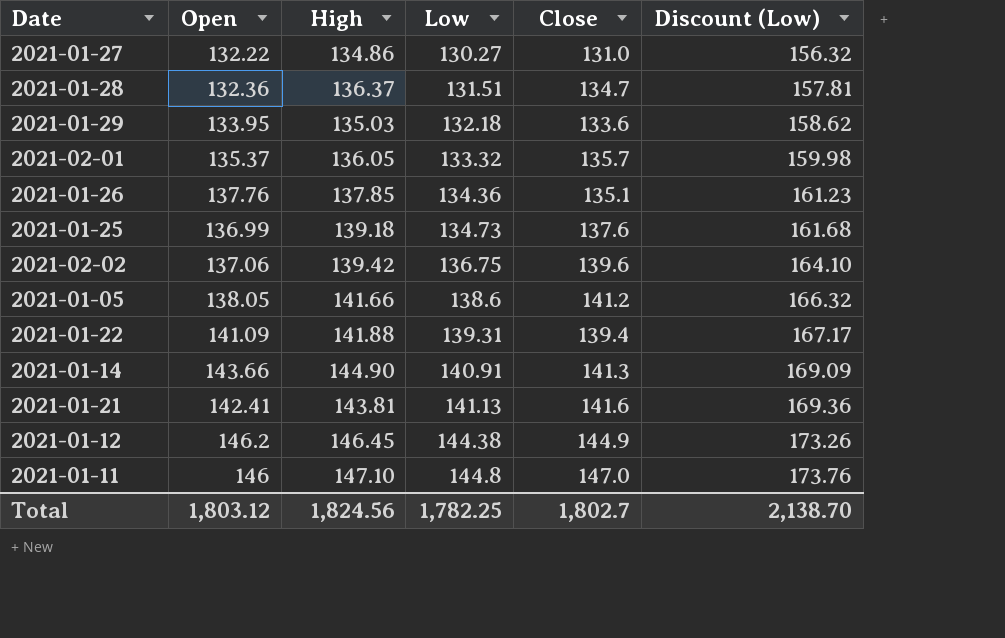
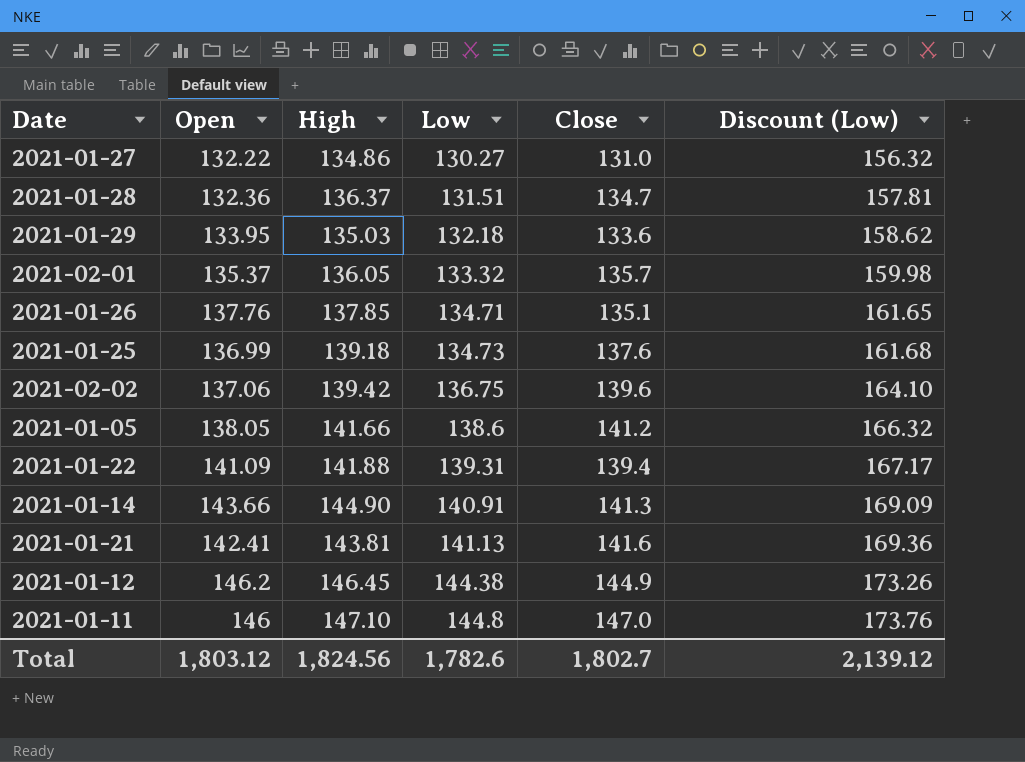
2021-01-26 | Low: 134.36 -> 134.71
2021-01-26 | Discount (Low): 161.23 -> 161.65
Total | Low: 1,782.25 -> 1,782.6
Total | Discount (Low): 2,138.70 -> 2,139.12

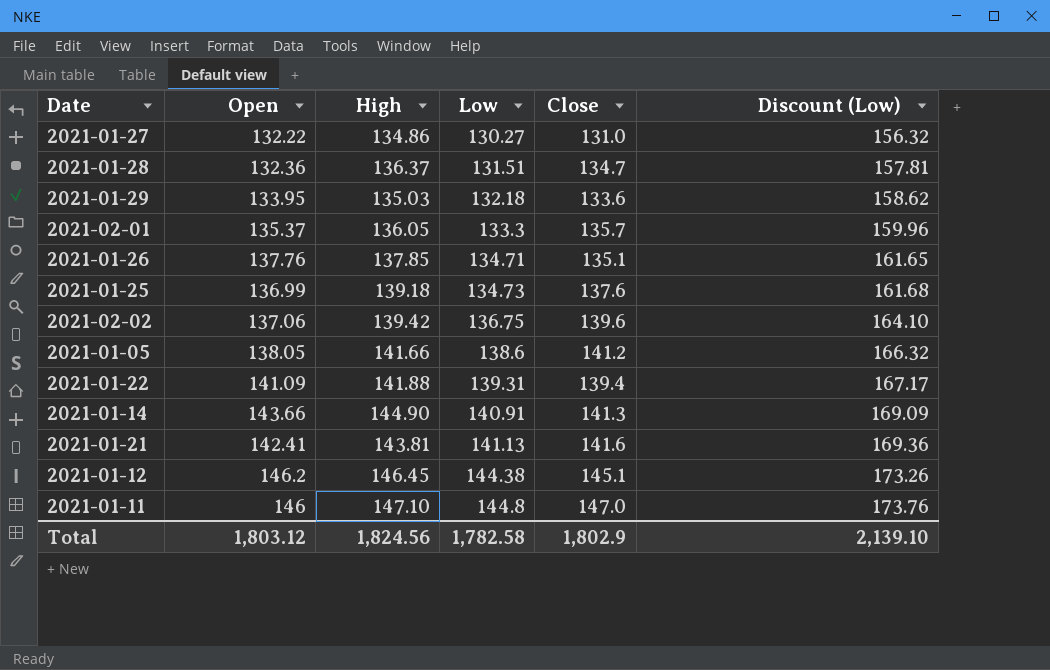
2021-02-01 | Low: 133.32 -> 133.3
2021-02-01 | Discount (Low): 159.98 -> 159.96
2021-01-12 | Close: 144.9 -> 145.1
Total | Low: 1,782.6 -> 1,782.58
Total | Close: 1,802.7 -> 1,802.9
Total | Discount (Low): 2,139.12 -> 2,139.10

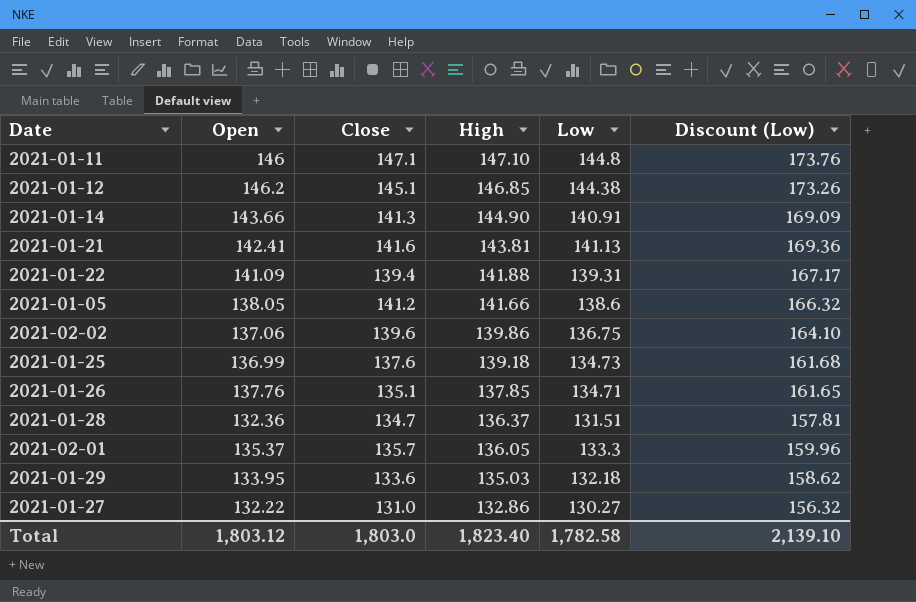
row order: Low ascending -> High descending
column Close | position: 5 -> 3
2021-01-11 | Close: 147.0 -> 147.1
2021-01-12 | High: 146.45 -> 146.85
2021-02-02 | High: 139.42 -> 139.86
2021-01-27 | High: 134.86 -> 132.86
Total | Close: 1,802.9 -> 1,803.0
Total | High: 1,824.56 -> 1,823.40

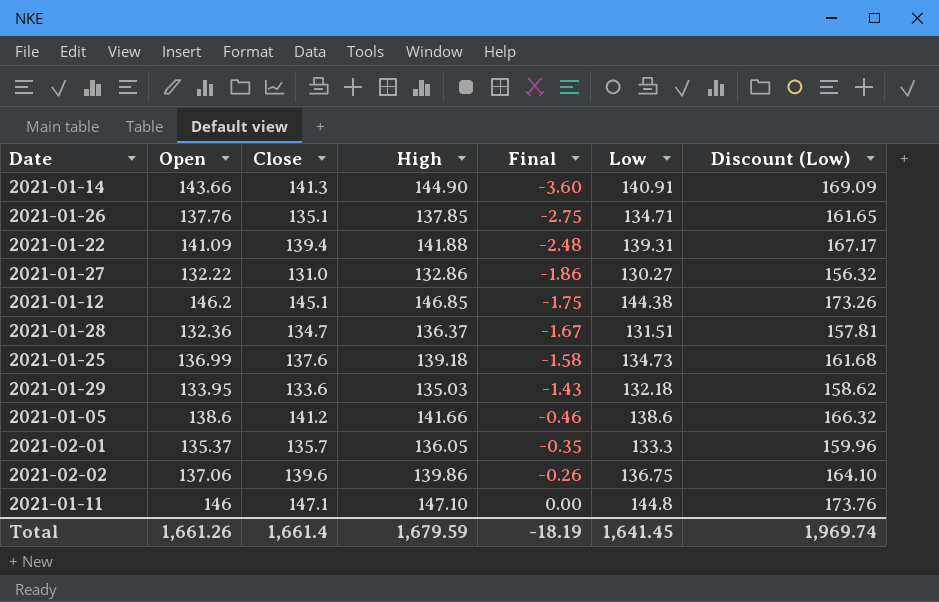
row order: High descending -> Final ascending
column Final | formula: none -> [Close] - [High]
row 2021-01-21: 142.41 | 141.6 | 143.81 | 141.13 | 169.36 -> none
2021-01-05 | Open: 138.05 -> 138.6
Total | Open: 1,803.12 -> 1,661.26
Total | Close: 1,803.0 -> 1,661.4
Total | High: 1,823.40 -> 1,679.59
Total | Low: 1,782.58 -> 1,641.45
Total | Discount (Low): 2,139.10 -> 1,969.74

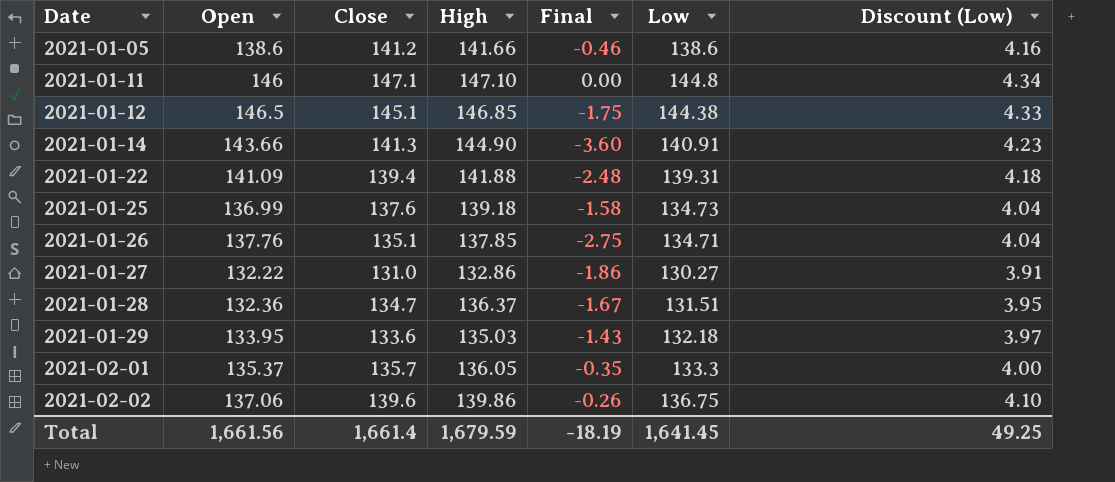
row order: Final ascending -> Date ascending
column Discount (Low) | formula: [Low] * 1.2 -> [Low] * 0.03
2021-01-12 | Open: 146.2 -> 146.5
Total | Open: 1,661.26 -> 1,661.56
Total | Discount (Low): 1,969.74 -> 49.25

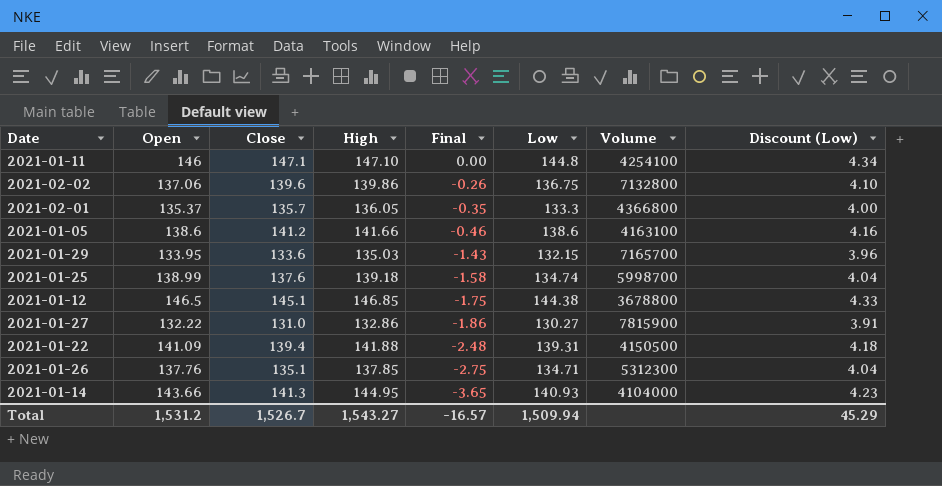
row order: Date ascending -> Final descending
column Volume | position: none -> 7
row 2021-01-28: 132.36 | 134.7 | 136.37 | -1.67 | 131.51 | 3.95 -> none
2021-01-29 | Low: 132.18 -> 132.15
2021-01-29 | Discount (Low): 3.97 -> 3.96
2021-01-25 | Open: 136.99 -> 138.99
2021-01-25 | Low: 134.73 -> 134.74
2021-01-14 | High: 144.90 -> 144.95
2021-01-14 | Final: -3.60 -> -3.65
2021-01-14 | Low: 140.91 -> 140.93
Total | Open: 1,661.56 -> 1,531.2
Total | Close: 1,661.4 -> 1,526.7
Total | High: 1,679.59 -> 1,543.27
Total | Final: -18.19 -> -16.57
Total | Low: 1,641.45 -> 1,509.94
Total | Discount (Low): 49.25 -> 45.29

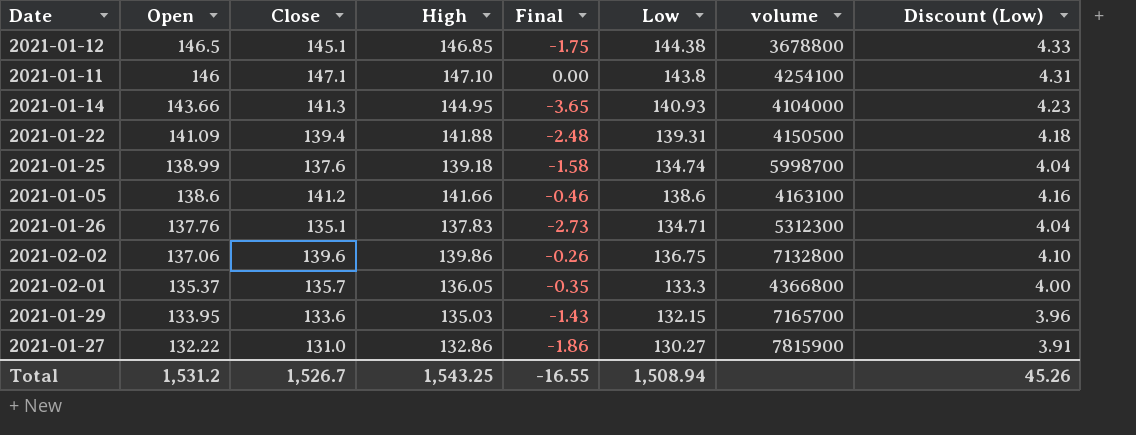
row order: Final descending -> Open descending
column name: Volume -> volume
2021-01-11 | Low: 144.8 -> 143.8
2021-01-11 | Discount (Low): 4.34 -> 4.31
2021-01-26 | High: 137.85 -> 137.83
2021-01-26 | Final: -2.75 -> -2.73
Total | High: 1,543.27 -> 1,543.25
Total | Final: -16.57 -> -16.55
Total | Low: 1,509.94 -> 1,508.94
Total | Discount (Low): 45.29 -> 45.26

